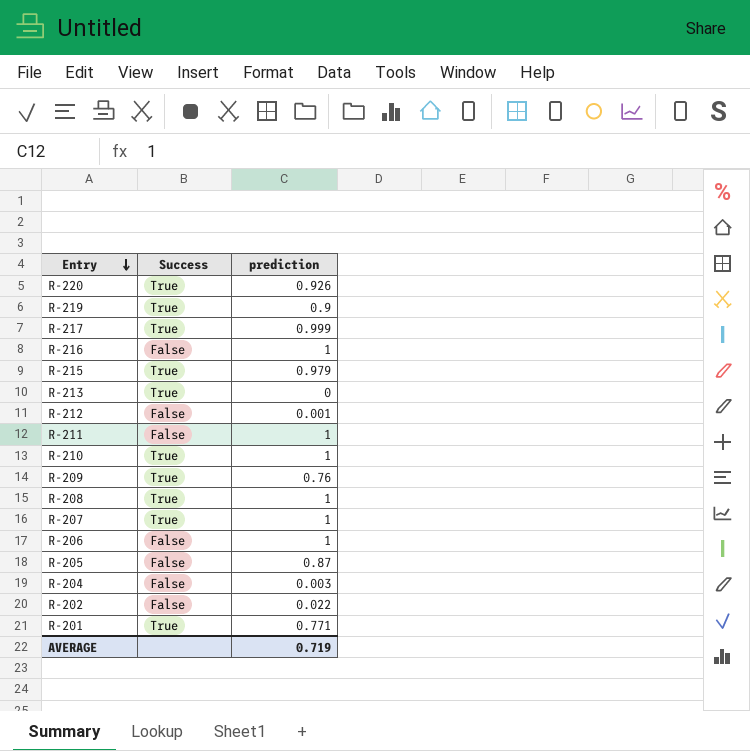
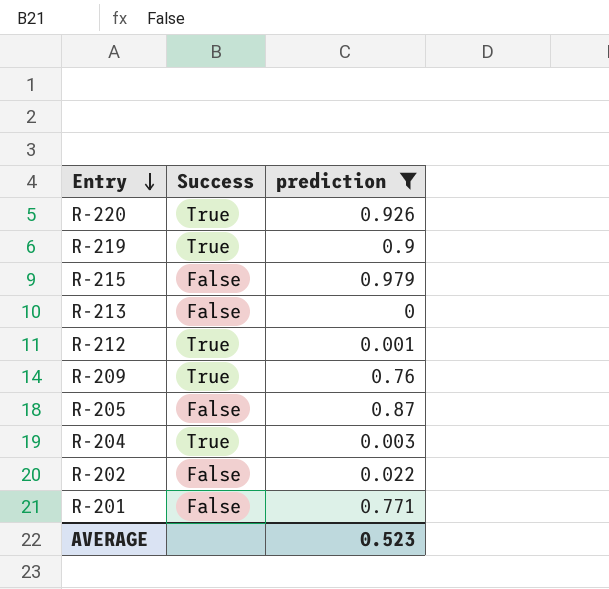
filter: none -> prediction <= 0.979
R-215 | Success: True -> False
R-213 | Success: True -> False
R-212 | Success: False -> True
R-204 | Success: False -> True
R-201 | Success: True -> False
AVERAGE | prediction: 0.719 -> 0.523

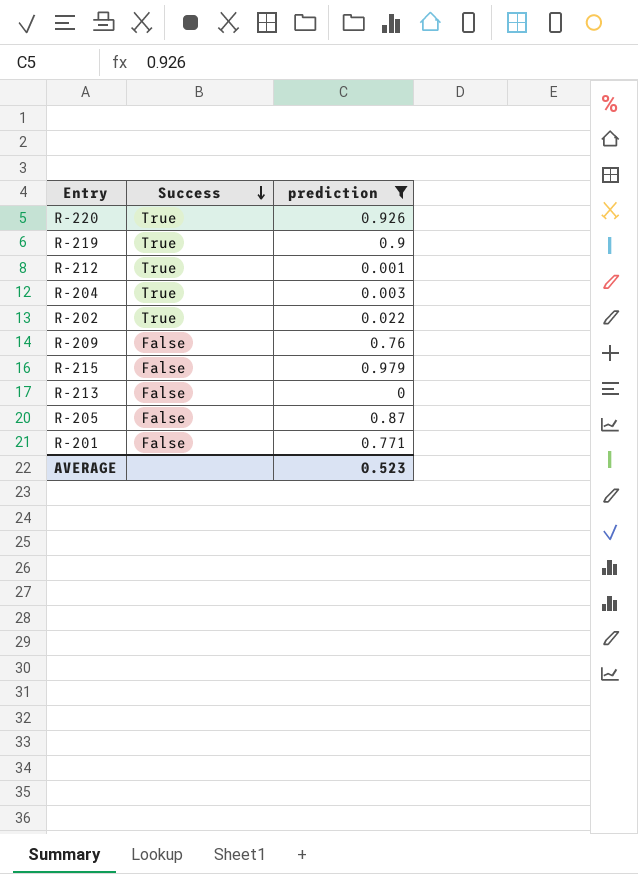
row order: Entry descending -> Success descending
R-202 | Success: False -> True
R-209 | Success: True -> False

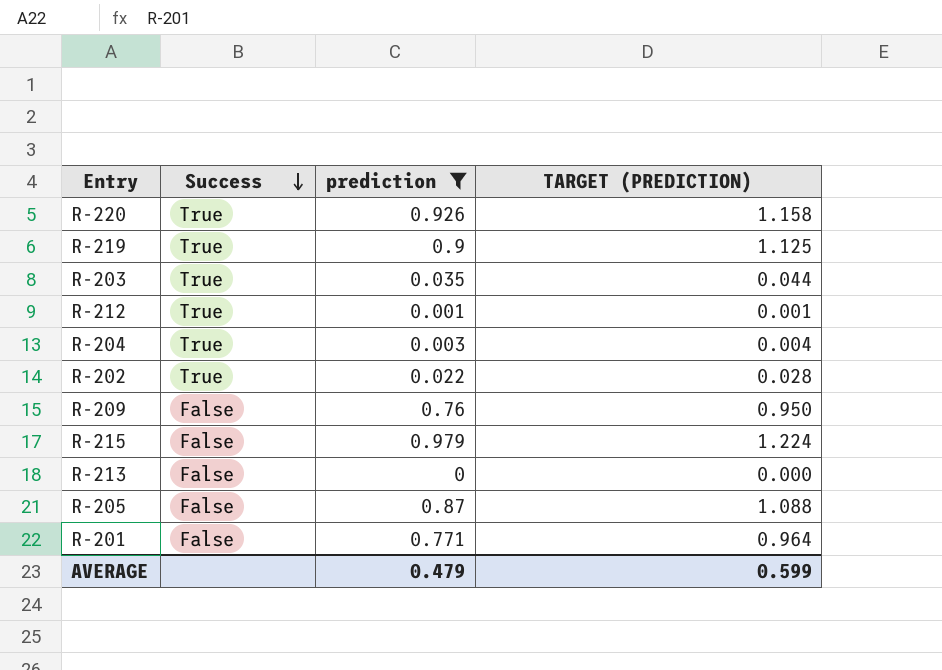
column TARGET (PREDICTION) | formula: none -> [prediction] * 1.25
row R-203: none -> True | 0.035 | 0.044
AVERAGE | prediction: 0.523 -> 0.479

